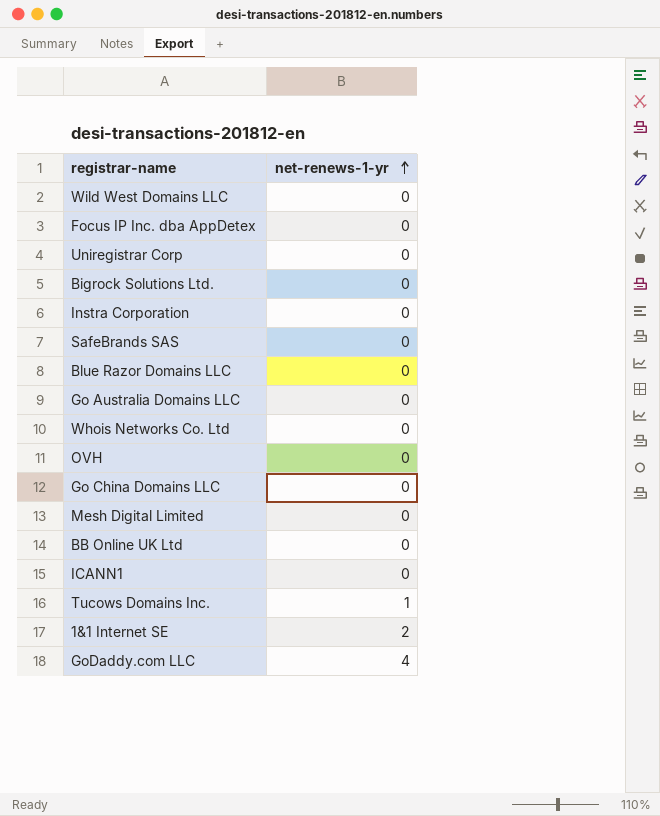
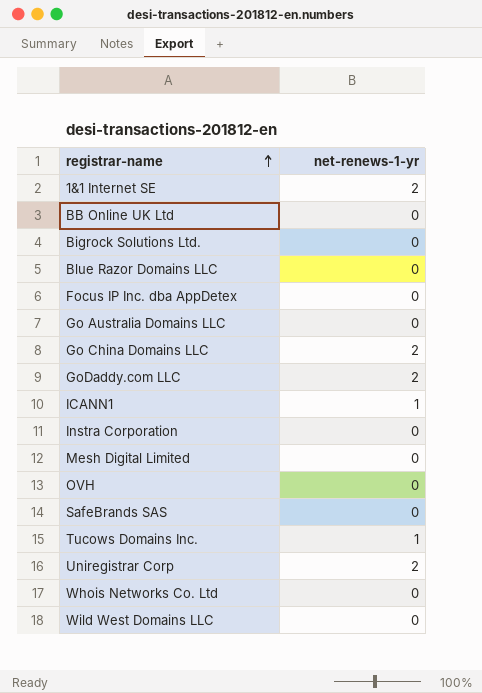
row order: net-renews-1-yr ascending -> registrar-name ascending
Go China Domains LLC | net-renews-1-yr: 0 -> 2
GoDaddy.com LLC | net-renews-1-yr: 4 -> 2
ICANN1 | net-renews-1-yr: 0 -> 1
Uniregistrar Corp | net-renews-1-yr: 0 -> 2

